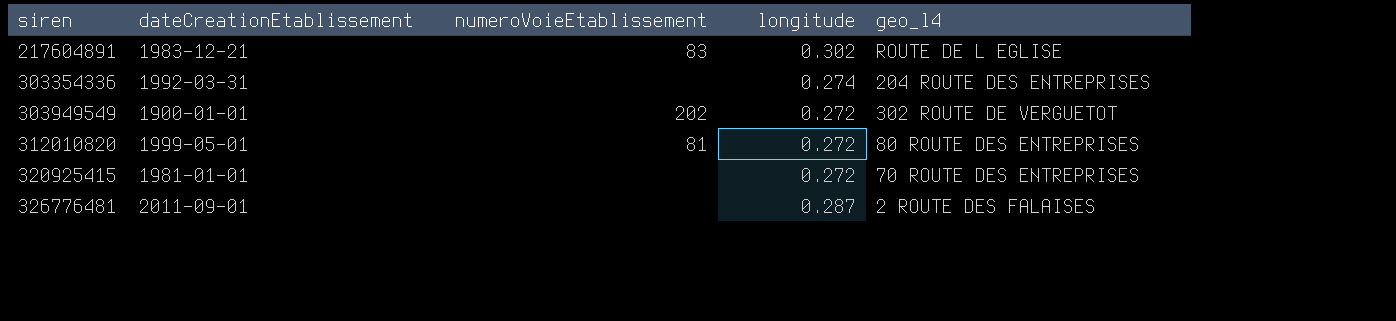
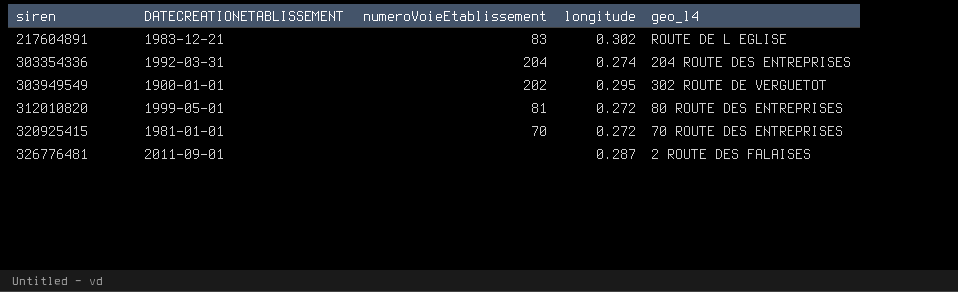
column name: dateCreationEtablissement -> DATECREATIONETABLISSEMENT
303354336 | numeroVoieEtablissement: none -> 204
303949549 | longitude: 0.272 -> 0.295
320925415 | numeroVoieEtablissement: none -> 70

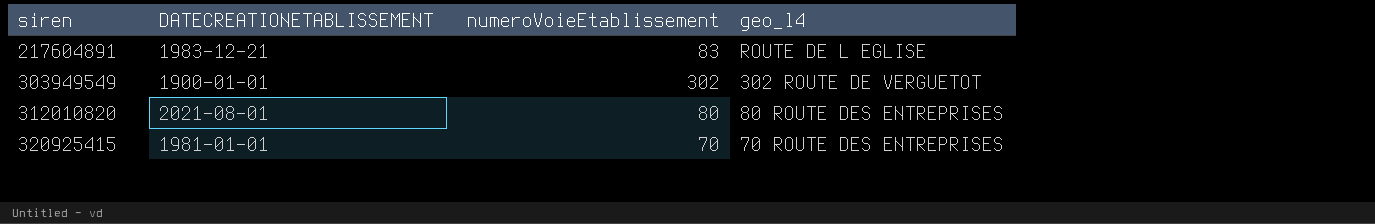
column longitude | position: 4 -> none
row 303354336: 1992-03-31 | 204 | 0.274 | 204 ROUTE DES ENTREPRISES -> none
row 326776481: 2011-09-01 | none | 0.287 | 2 ROUTE DES FALAISES -> none
303949549 | numeroVoieEtablissement: 202 -> 302
312010820 | DATECREATIONETABLISSEMENT: 1999-05-01 -> 2021-08-01
312010820 | numeroVoieEtablissement: 81 -> 80

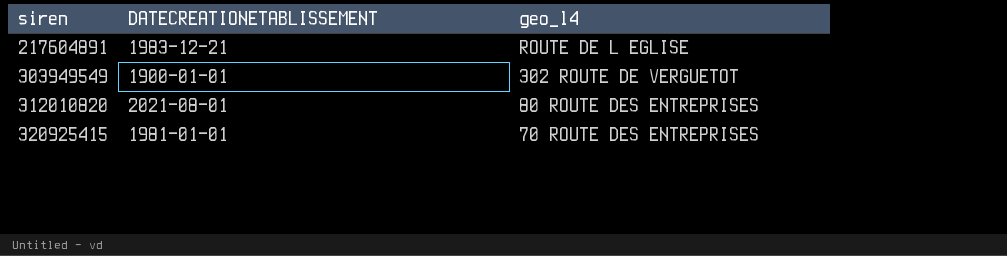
column numeroVoieEtablissement | position: 3 -> none

